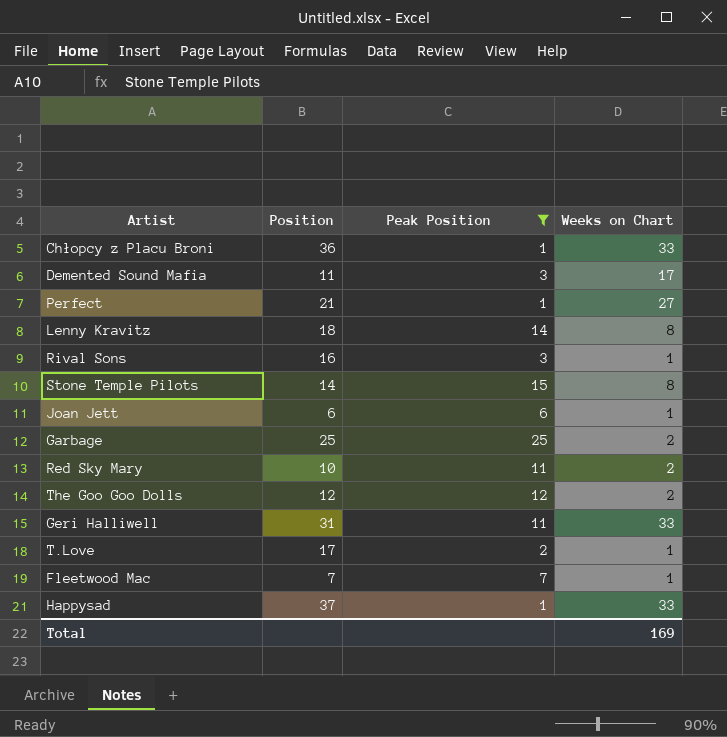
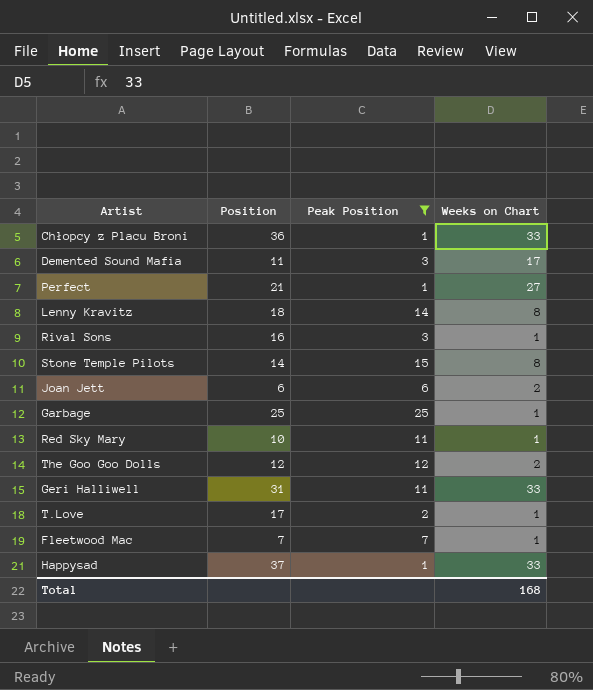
Joan Jett | Weeks on Chart: 1 -> 2
Garbage | Weeks on Chart: 2 -> 1
Red Sky Mary | Weeks on Chart: 2 -> 1
Total | Weeks on Chart: 169 -> 168

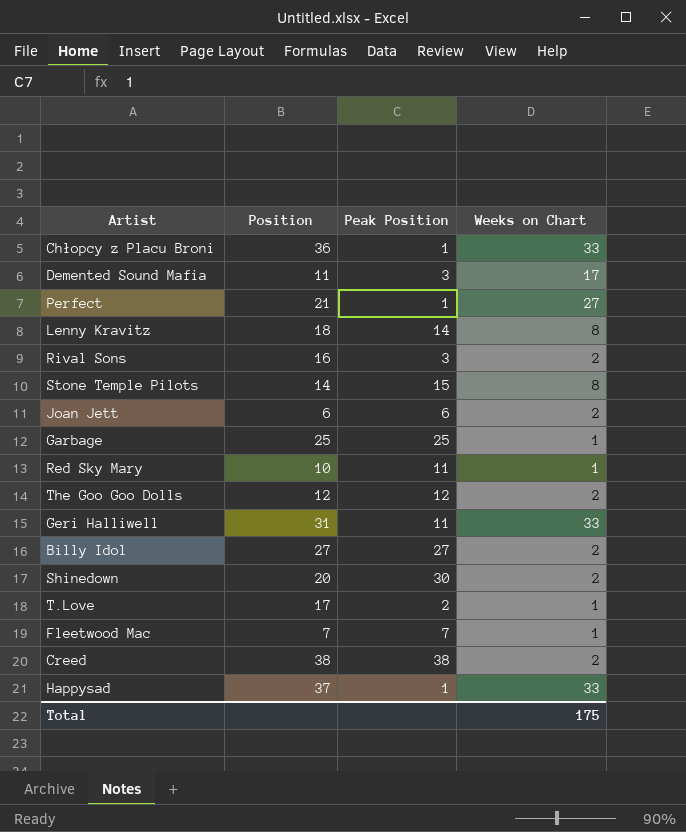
filter: Peak Position <= 25 -> none
Rival Sons | Weeks on Chart: 1 -> 2
Total | Weeks on Chart: 168 -> 175

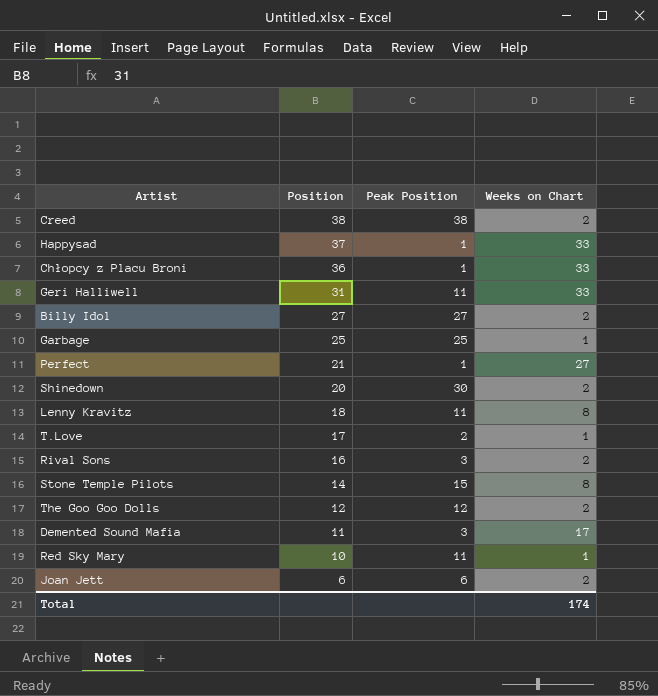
row order: none -> Position descending
row Fleetwood Mac: 7 | 7 | 1 -> none
Lenny Kravitz | Peak Position: 14 -> 11
Total | Weeks on Chart: 175 -> 174

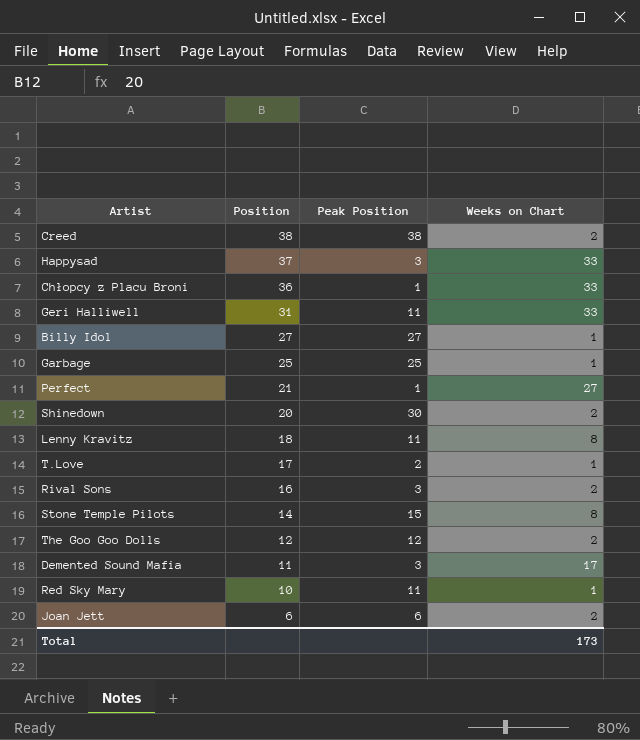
Happysad | Peak Position: 1 -> 3
Billy Idol | Weeks on Chart: 2 -> 1
Total | Weeks on Chart: 174 -> 173

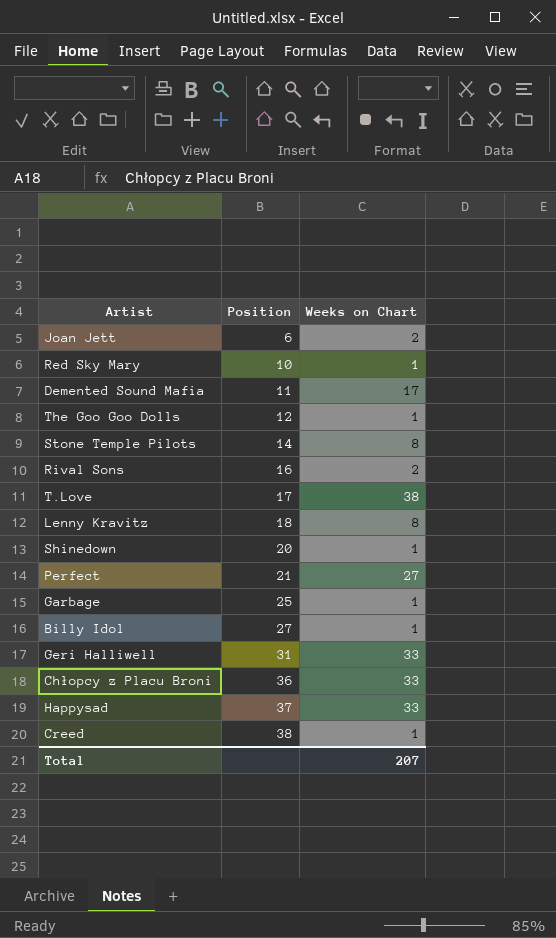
row order: Position descending -> Position ascending
column Peak Position | position: 3 -> none
The Goo Goo Dolls | Weeks on Chart: 2 -> 1
T.Love | Weeks on Chart: 1 -> 38
Shinedown | Weeks on Chart: 2 -> 1
Creed | Weeks on Chart: 2 -> 1
Total | Weeks on Chart: 173 -> 207

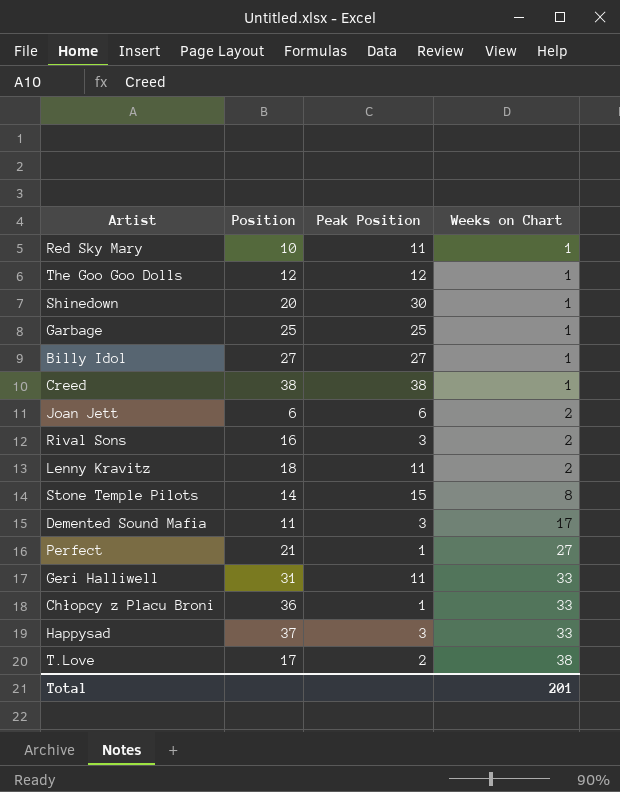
row order: Position ascending -> Weeks on Chart ascending
column Peak Position | position: none -> 3
Lenny Kravitz | Weeks on Chart: 8 -> 2
Total | Weeks on Chart: 207 -> 201

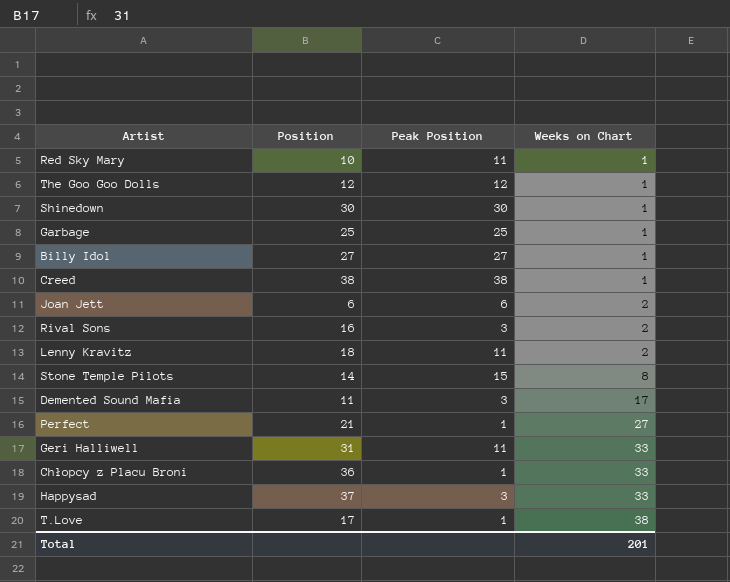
Shinedown | Position: 20 -> 30
T.Love | Peak Position: 2 -> 1

